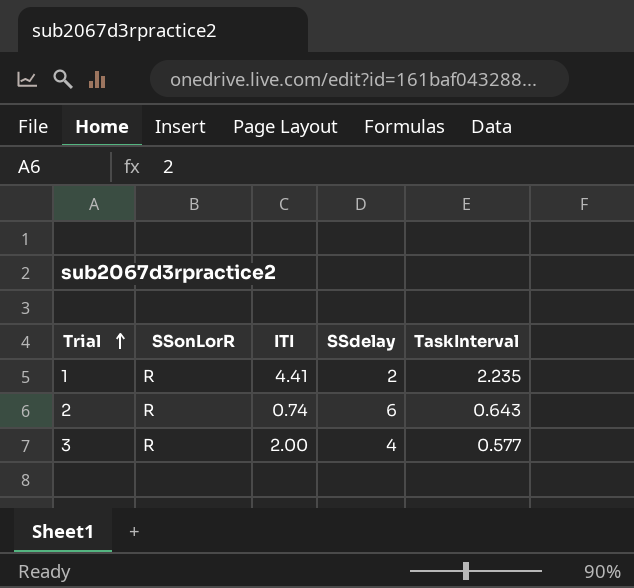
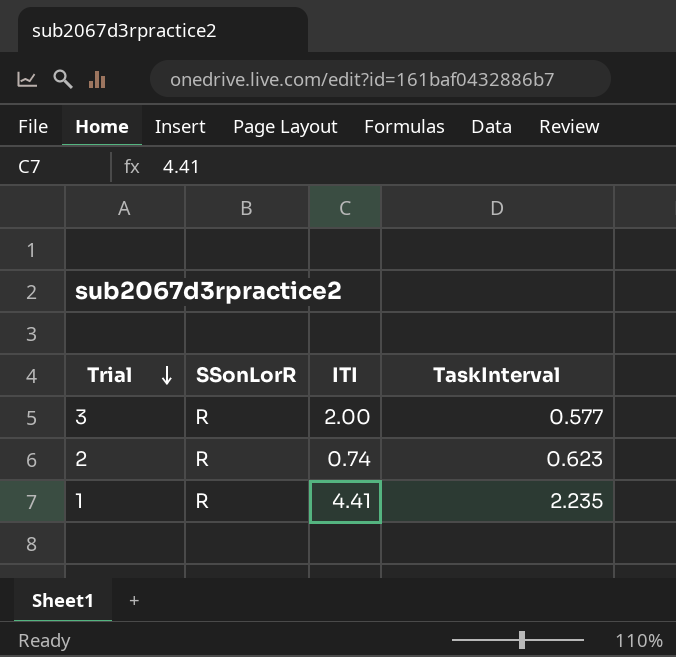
row order: Trial ascending -> Trial descending
column SSdelay | position: 4 -> none
2 | TaskInterval: 0.643 -> 0.623

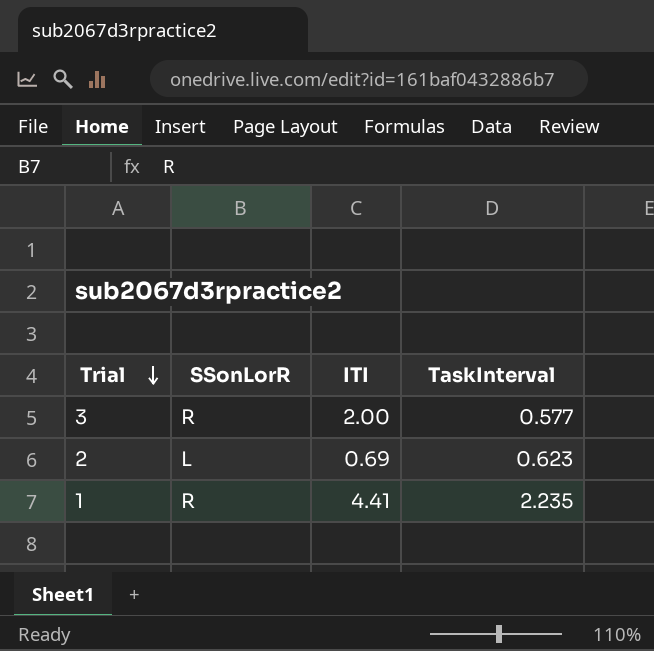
2 | SSonLorR: R -> L
2 | ITI: 0.74 -> 0.69

